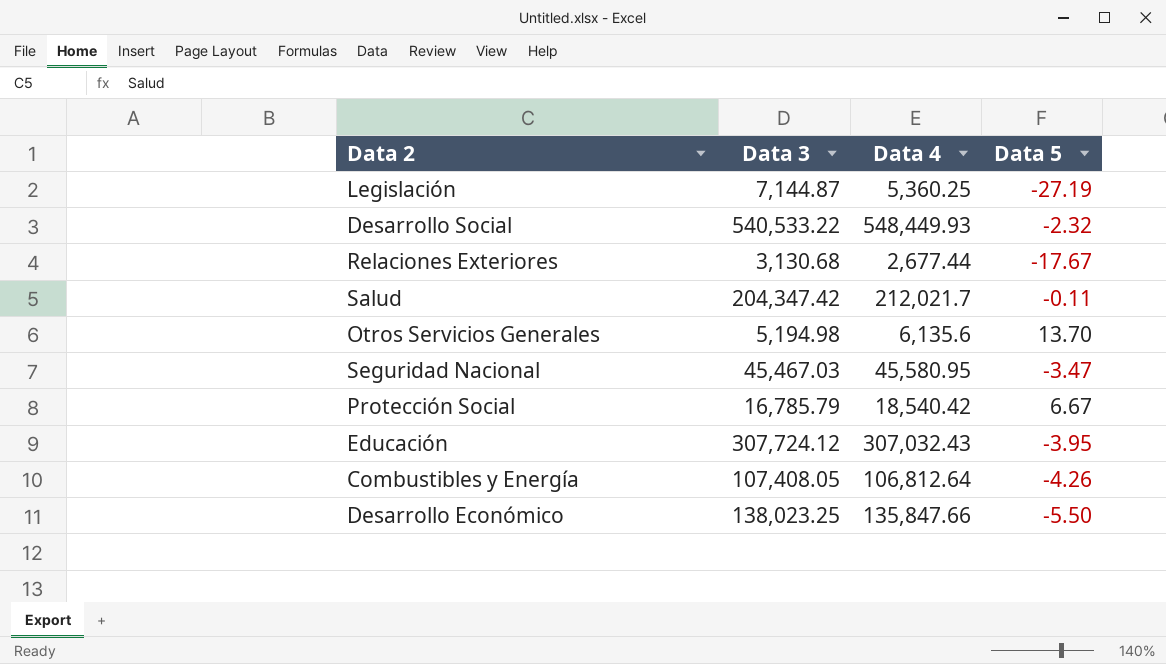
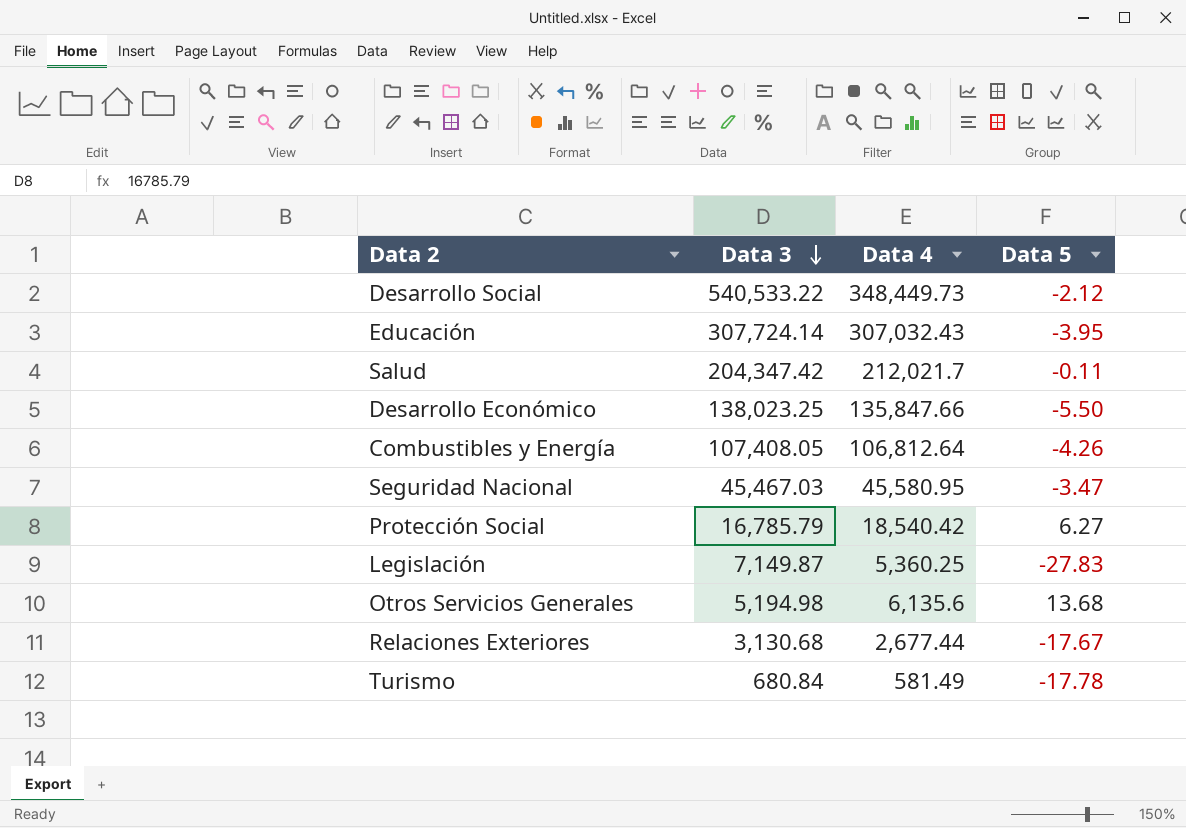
row order: none -> Data 3 descending
Desarrollo Social | Data 4: 548,449.93 -> 348,449.73
Desarrollo Social | Data 5: -2.32 -> -2.12
Educación | Data 3: 307,724.12 -> 307,724.14
Protección Social | Data 5: 6.67 -> 6.27
Legislación | Data 3: 7,144.87 -> 7,149.87
Legislación | Data 5: -27.19 -> -27.83
Otros Servicios Generales | Data 5: 13.70 -> 13.68
row Turismo: none -> 680.84 | 581.49 | -17.78

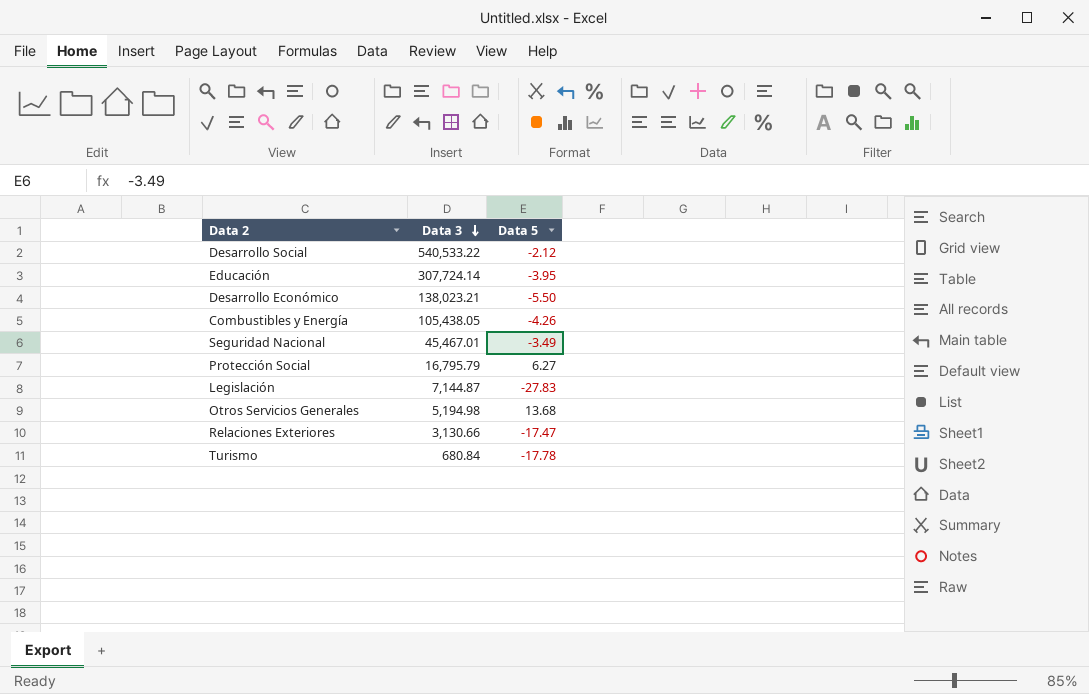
column Data 4 | position: 3 -> none
row Salud: 204,347.42 | 212,021.7 | -0.11 -> none
Desarrollo Económico | Data 3: 138,023.25 -> 138,023.21
Combustibles y Energía | Data 3: 107,408.05 -> 105,438.05
Seguridad Nacional | Data 3: 45,467.03 -> 45,467.01
Seguridad Nacional | Data 5: -3.47 -> -3.49
Protección Social | Data 3: 16,785.79 -> 16,795.79
Legislación | Data 3: 7,149.87 -> 7,144.87
Relaciones Exteriores | Data 3: 3,130.68 -> 3,130.66
Relaciones Exteriores | Data 5: -17.67 -> -17.47

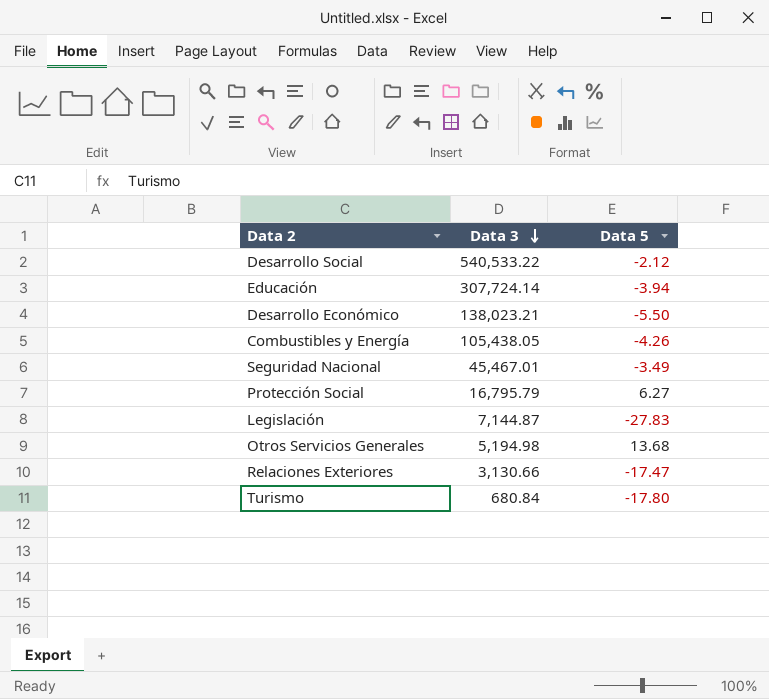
Educación | Data 5: -3.95 -> -3.94
Turismo | Data 5: -17.78 -> -17.80

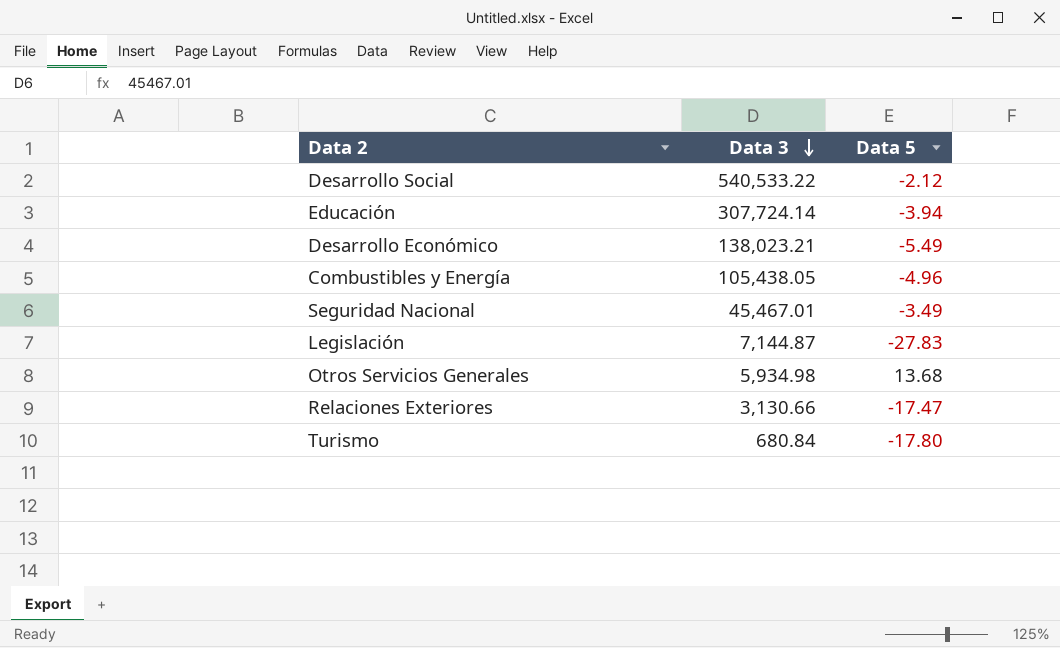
row Protección Social: 16,795.79 | 6.27 -> none
Desarrollo Económico | Data 5: -5.50 -> -5.49
Combustibles y Energía | Data 5: -4.26 -> -4.96
Otros Servicios Generales | Data 3: 5,194.98 -> 5,934.98

